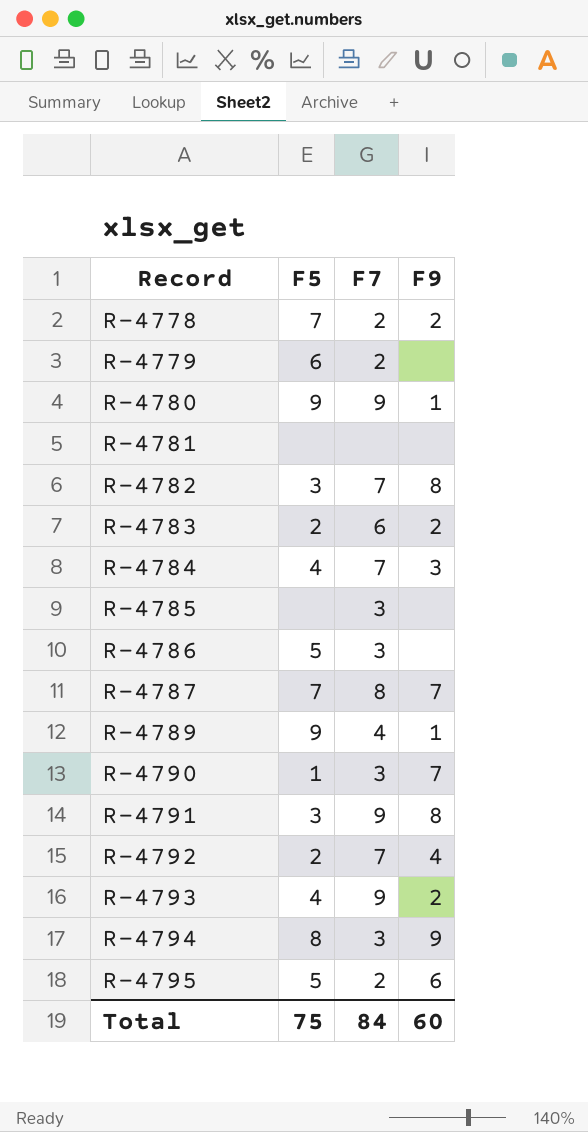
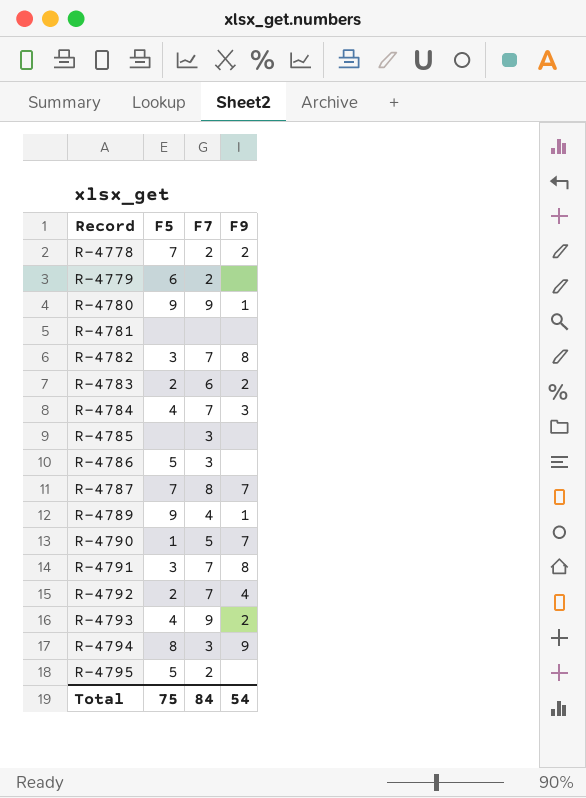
R-4790 | F7: 3 -> 5
R-4791 | F7: 9 -> 7
R-4795 | F9: 6 -> none
Total | F9: 60 -> 54

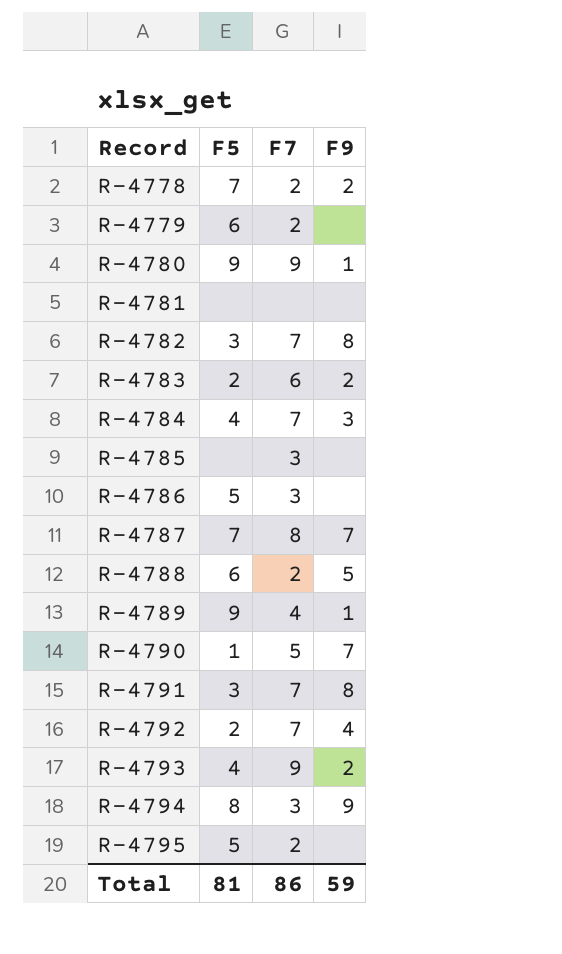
row R-4788: none -> 6 | 2 | 5
Total | F5: 75 -> 81
Total | F7: 84 -> 86
Total | F9: 54 -> 59

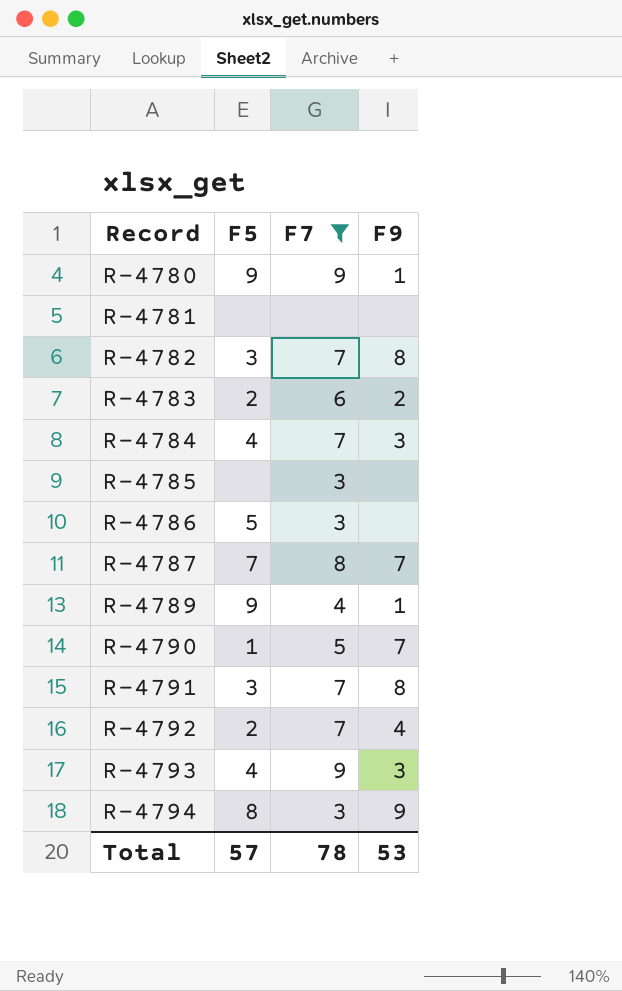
filter: none -> F7 != 2
R-4793 | F9: 2 -> 3
Total | F5: 81 -> 57
Total | F7: 86 -> 78
Total | F9: 59 -> 53

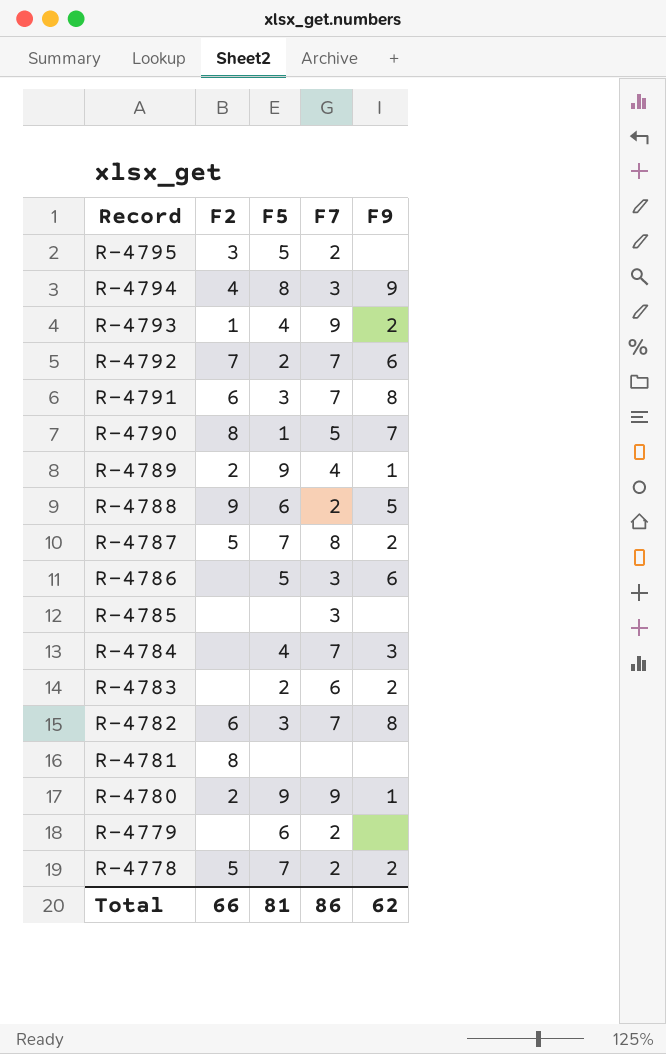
filter: F7 != 2 -> none
row order: Record ascending -> Record descending
column F2 | position: none -> 2
R-4793 | F9: 3 -> 2
R-4792 | F9: 4 -> 6
R-4787 | F9: 7 -> 2
R-4786 | F9: none -> 6
Total | F5: 57 -> 81
Total | F7: 78 -> 86
Total | F9: 53 -> 62

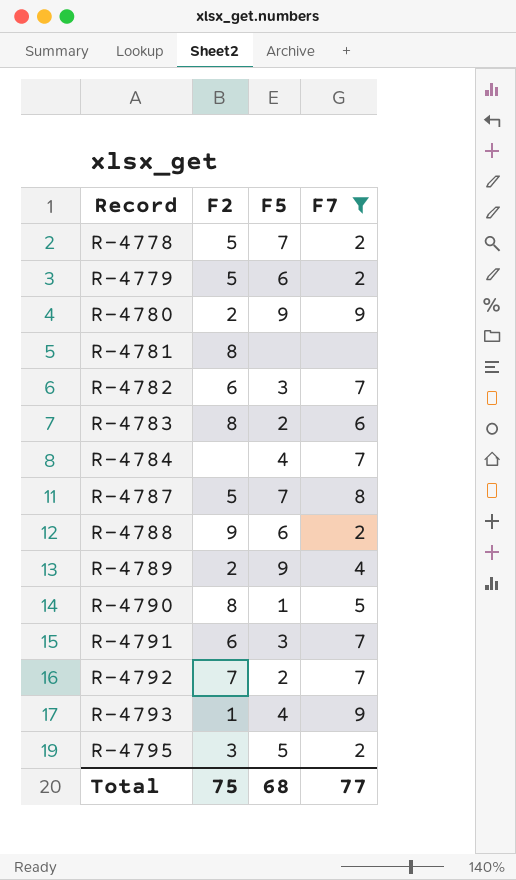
filter: none -> F7 != 3
row order: Record descending -> Record ascending
column F9 | position: 5 -> none
R-4779 | F2: none -> 5
R-4783 | F2: none -> 8
Total | F2: 66 -> 75
Total | F5: 81 -> 68
Total | F7: 86 -> 77

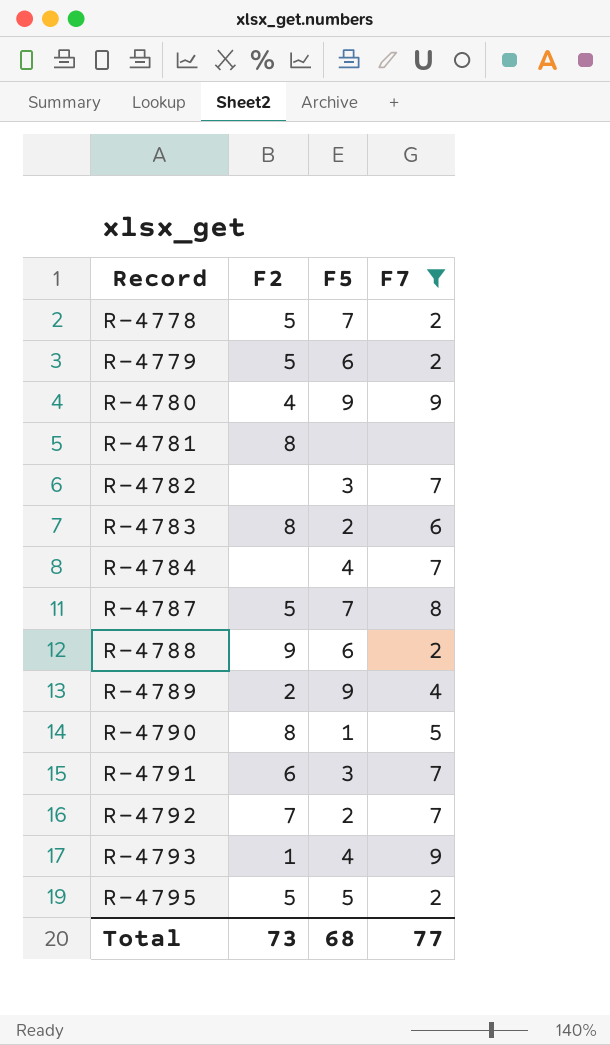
R-4780 | F2: 2 -> 4
R-4782 | F2: 6 -> none
R-4795 | F2: 3 -> 5
Total | F2: 75 -> 73

